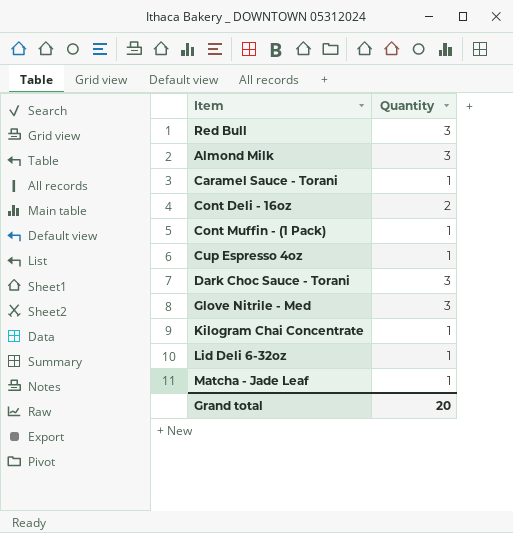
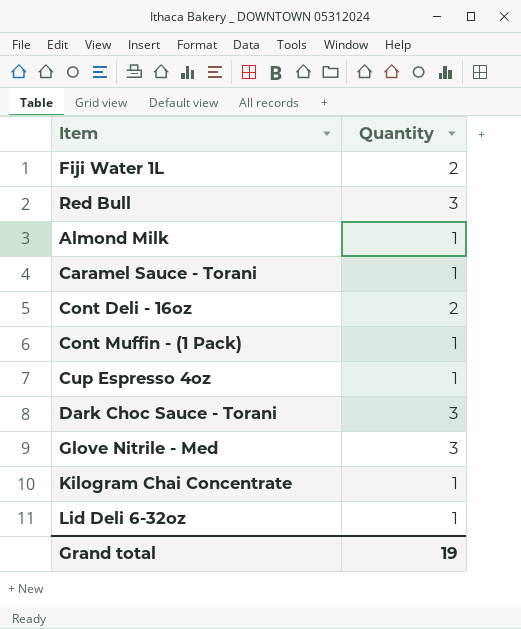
row Matcha - Jade Leaf: 1 -> none
row Fiji Water 1L: none -> 2
Almond Milk | Quantity: 3 -> 1
Grand total | Quantity: 20 -> 19

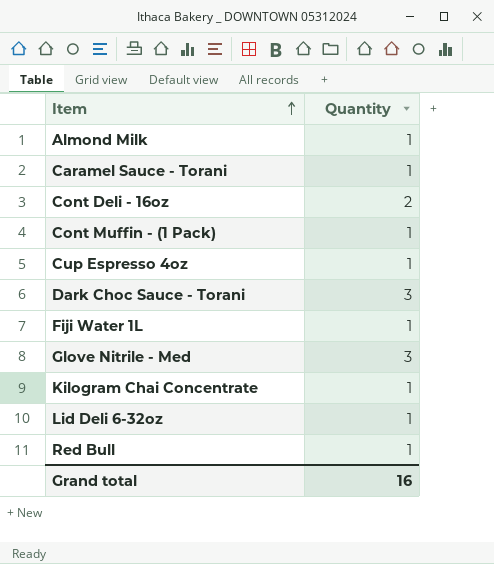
row order: none -> Item ascending
Fiji Water 1L | Quantity: 2 -> 1
Red Bull | Quantity: 3 -> 1
Grand total | Quantity: 19 -> 16

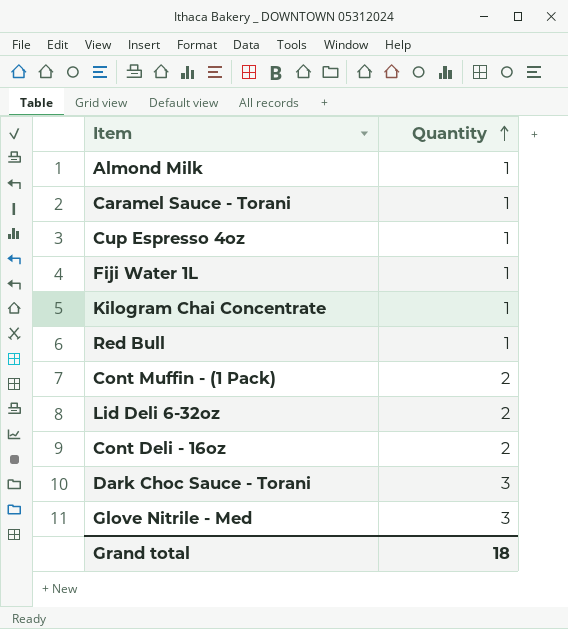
row order: Item ascending -> Quantity ascending
Cont Muffin - (1 Pack) | Quantity: 1 -> 2
Lid Deli 6-32oz | Quantity: 1 -> 2
Grand total | Quantity: 16 -> 18

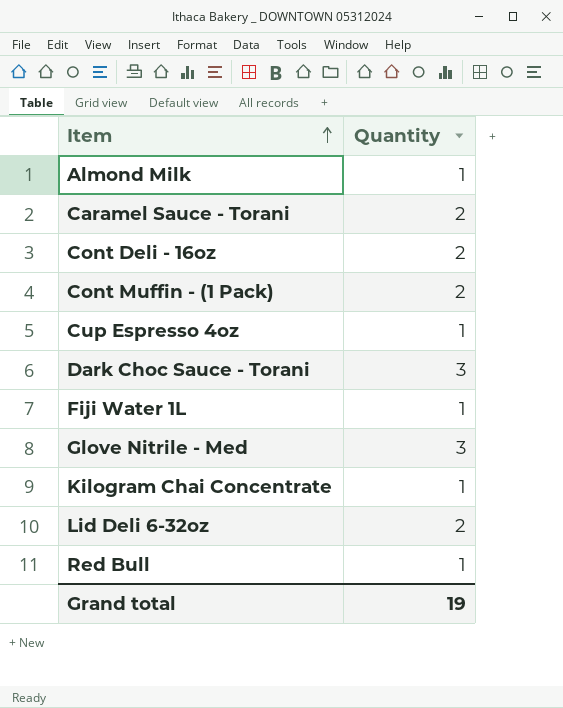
row order: Quantity ascending -> Item ascending
Caramel Sauce - Torani | Quantity: 1 -> 2
Grand total | Quantity: 18 -> 19

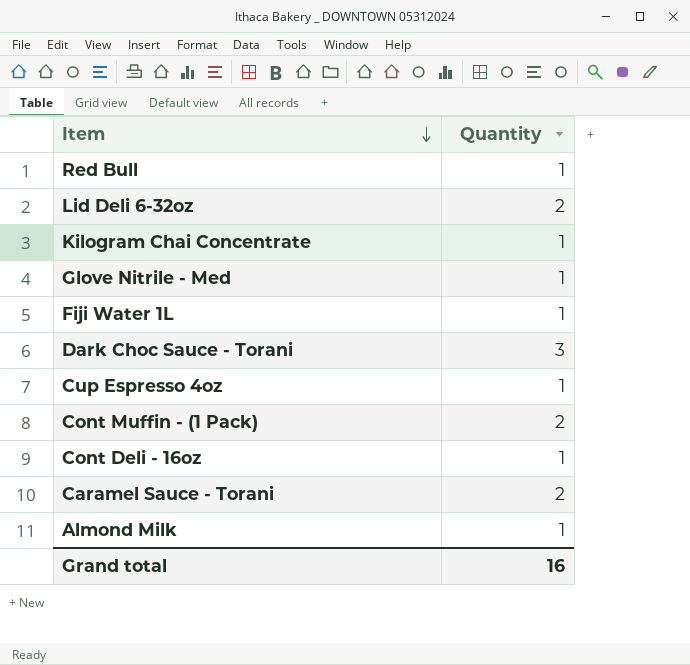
row order: Item ascending -> Item descending
Glove Nitrile - Med | Quantity: 3 -> 1
Cont Deli - 16oz | Quantity: 2 -> 1
Grand total | Quantity: 19 -> 16

